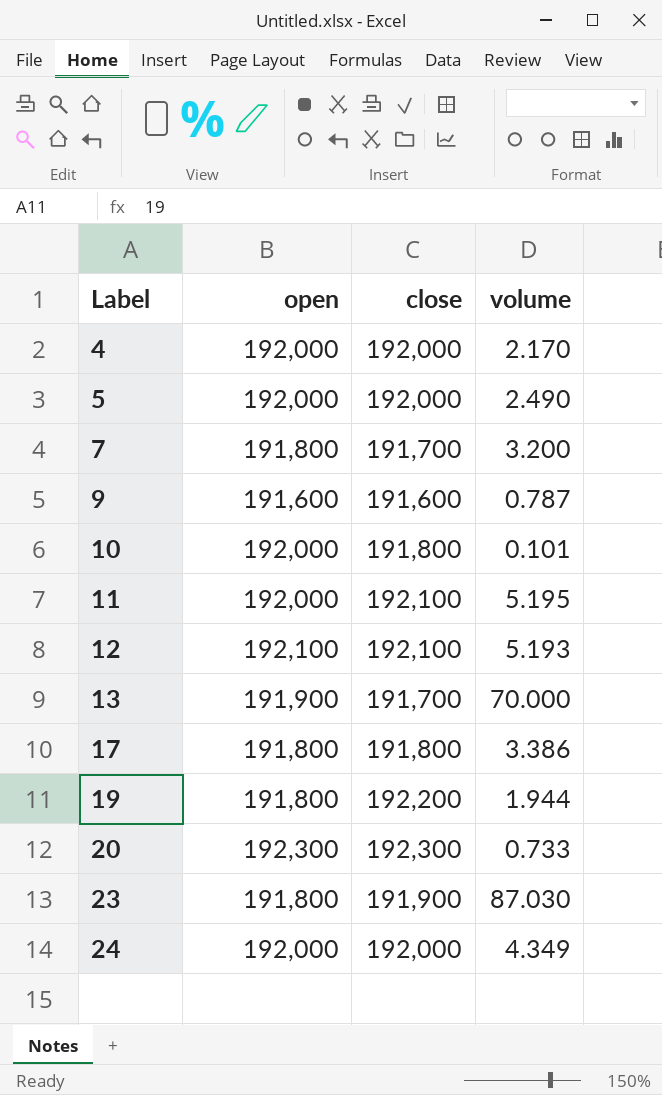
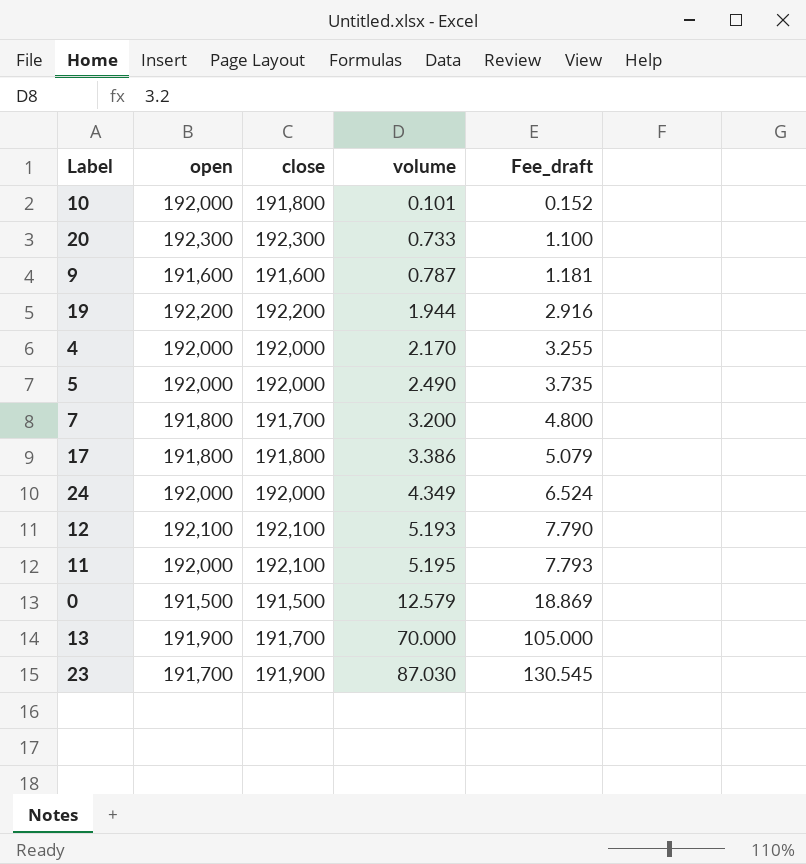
row order: Label ascending -> volume ascending
column Fee_draft | formula: none -> [volume] * 1.5
19 | open: 191,800 -> 192,200
row 0: none -> 191,500 | 191,500 | 12.579 | 18.869
23 | open: 191,800 -> 191,700

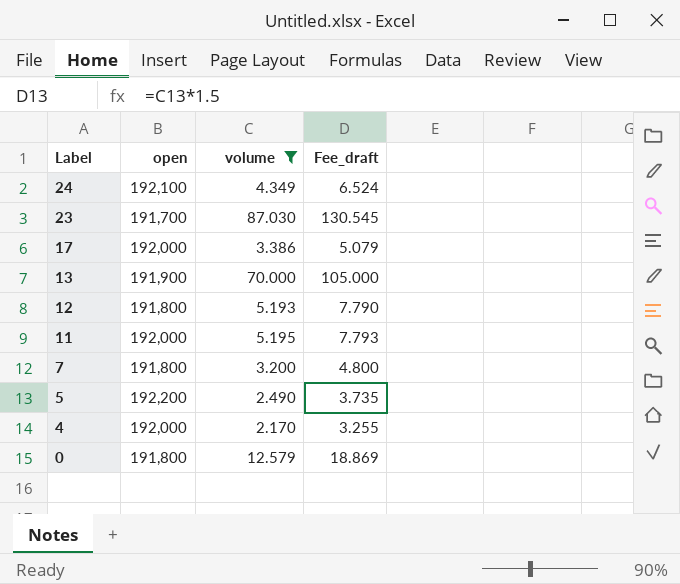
filter: none -> volume >= 2.170
row order: volume ascending -> Label descending
column close | position: 3 -> none
24 | open: 192,000 -> 192,100
17 | open: 191,800 -> 192,000
12 | open: 192,100 -> 191,800
5 | open: 192,000 -> 192,200
0 | open: 191,500 -> 191,800

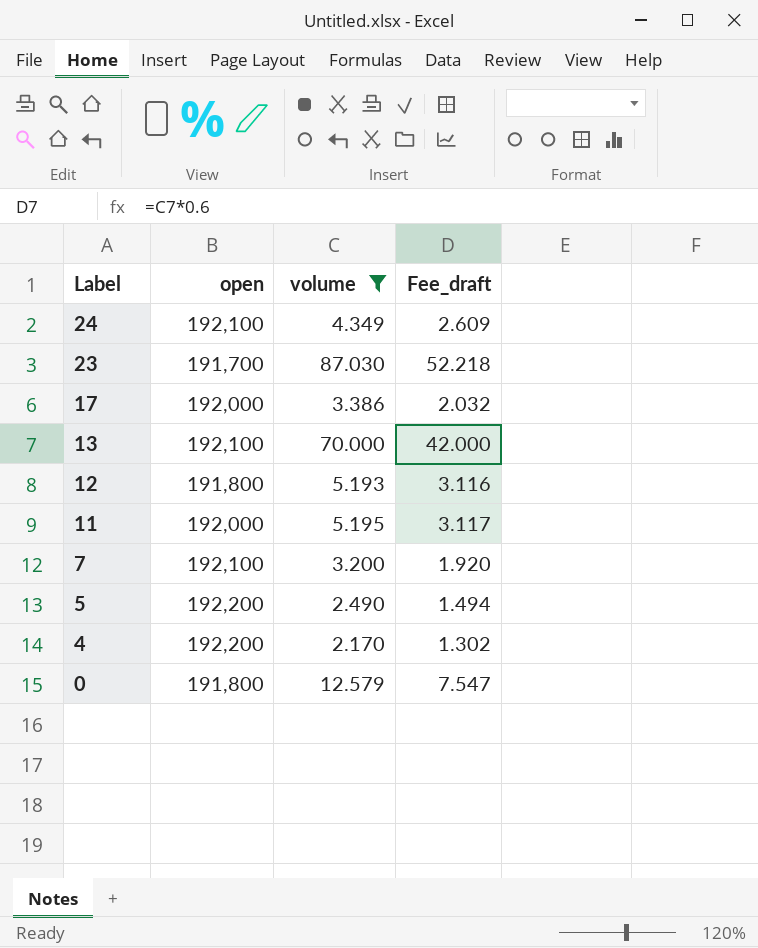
column Fee_draft | formula: [volume] * 1.5 -> [volume] * 0.6
13 | open: 191,900 -> 192,100
7 | open: 191,800 -> 192,100
4 | open: 192,000 -> 192,200

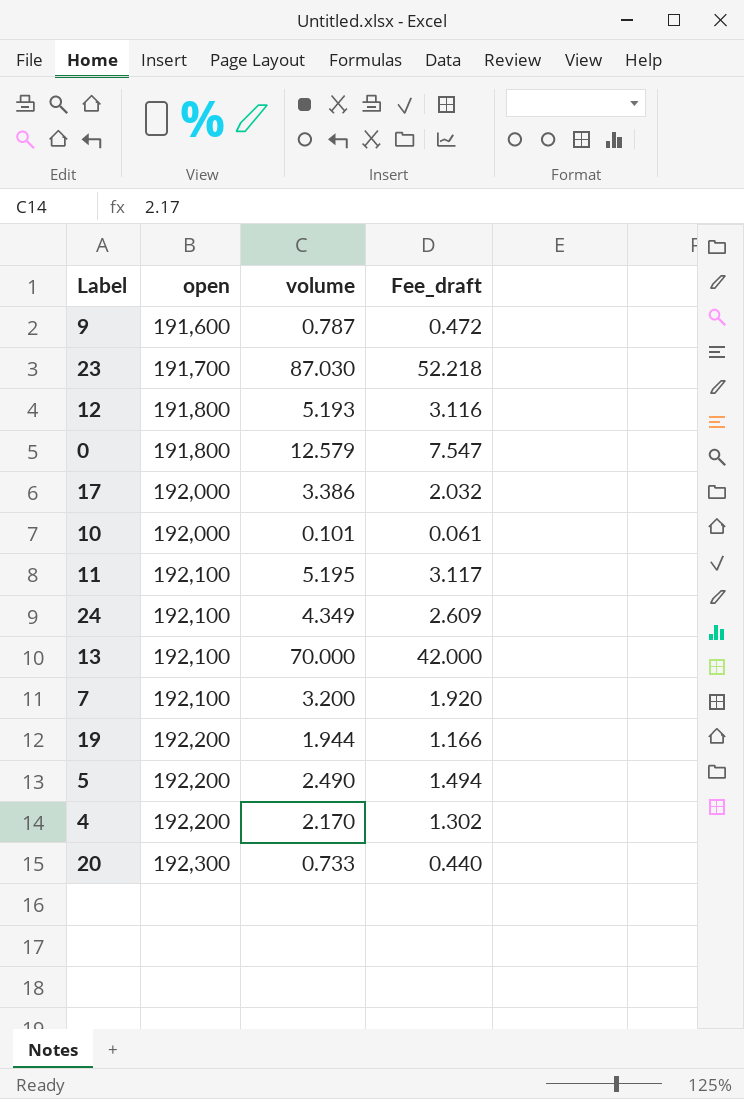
filter: volume >= 2.170 -> none
row order: Label descending -> open ascending
11 | open: 192,000 -> 192,100

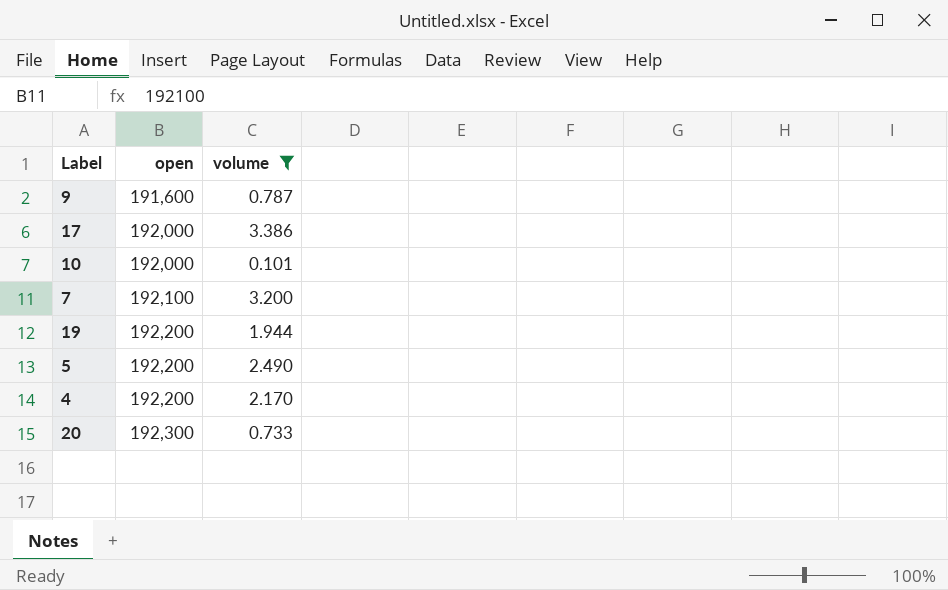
filter: none -> volume <= 3.386
column Fee_draft | formula: [volume] * 0.6 -> none

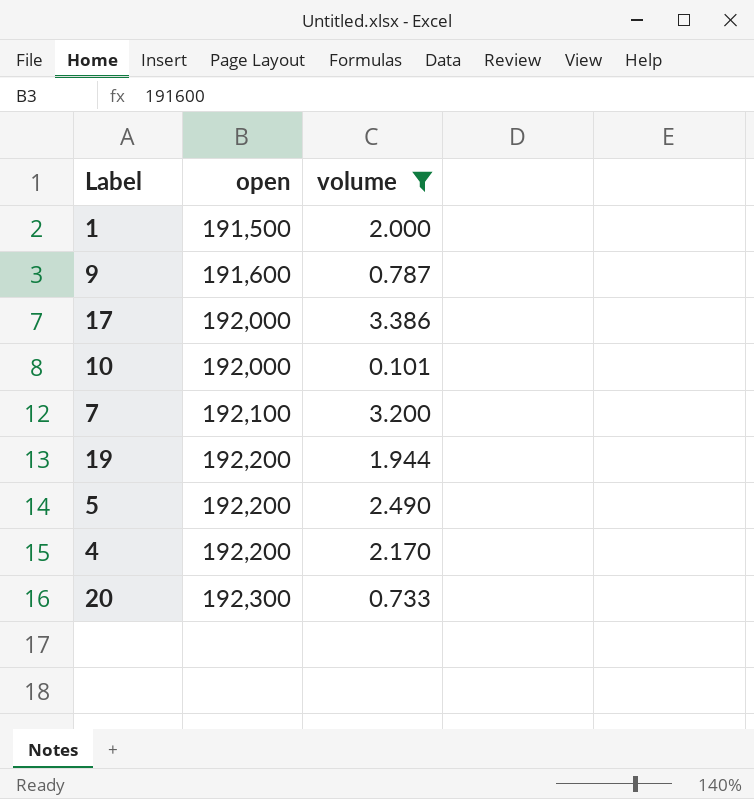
row 1: none -> 191,500 | 2.000

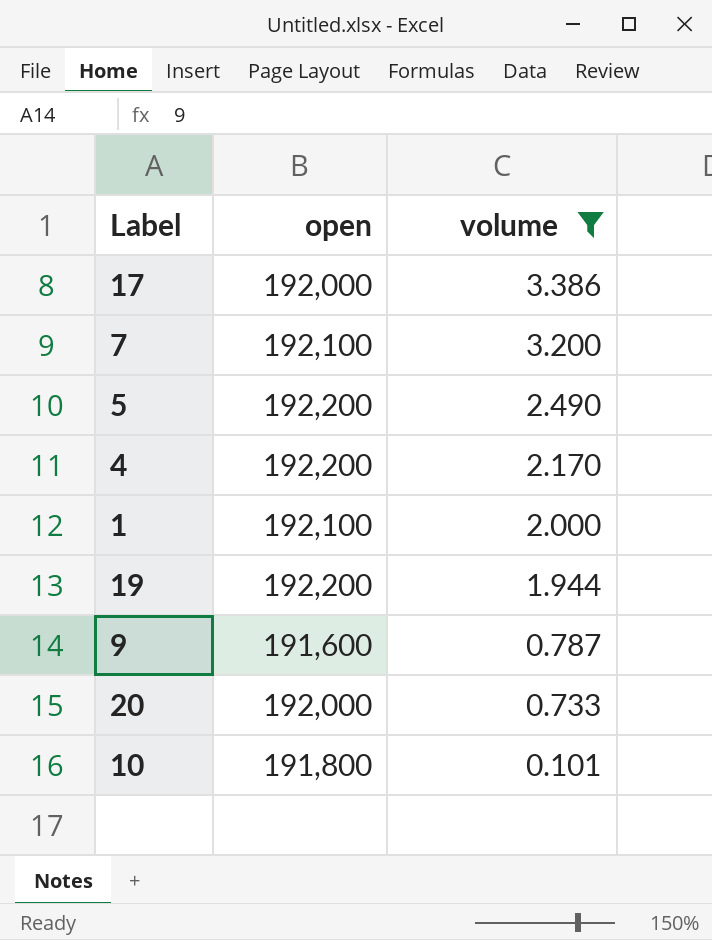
row order: open ascending -> volume descending
1 | open: 191,500 -> 192,100
20 | open: 192,300 -> 192,000
10 | open: 192,000 -> 191,800

